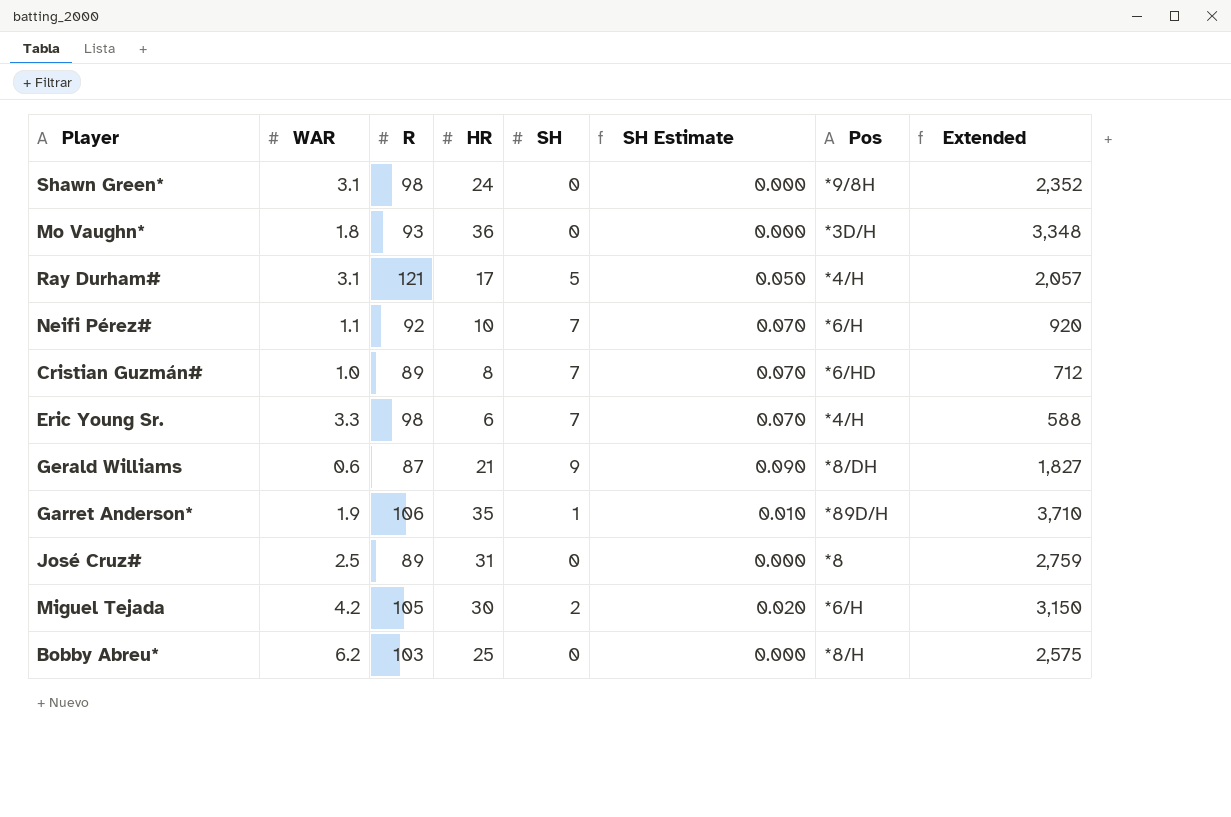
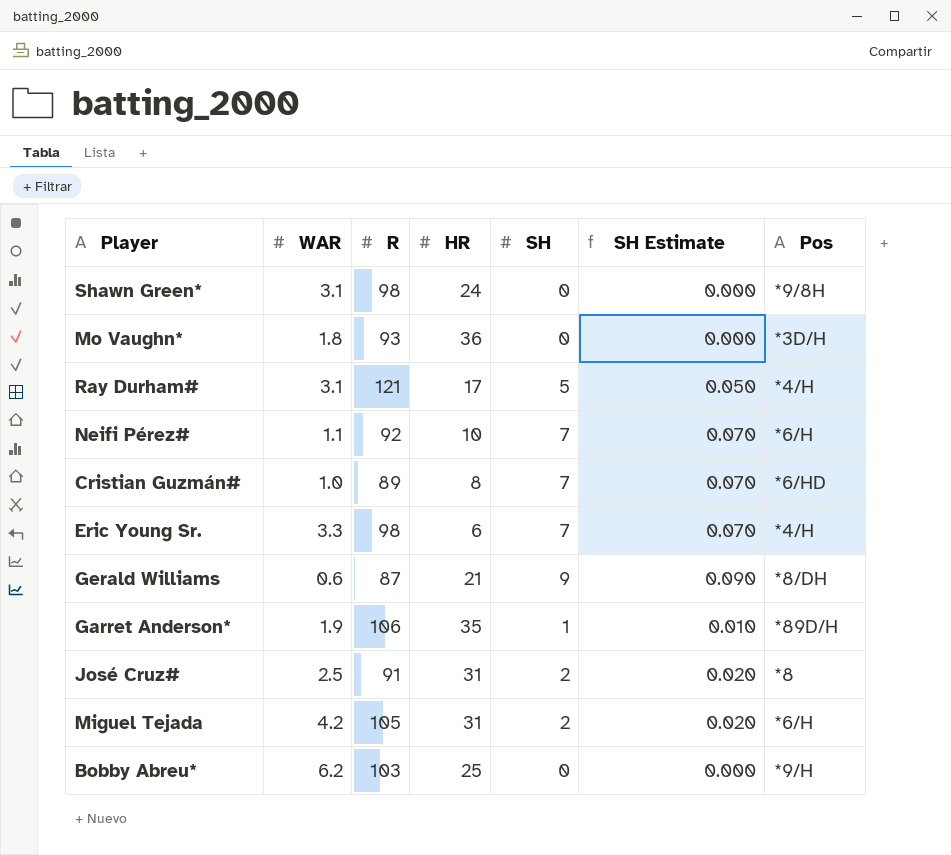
column Extended | formula: [R] * [HR] -> none
José Cruz# | R: 89 -> 91
José Cruz# | SH: 0 -> 2
José Cruz# | SH Estimate: 0.000 -> 0.020
Miguel Tejada | HR: 30 -> 31
Bobby Abreu* | Pos: *8/H -> *9/H

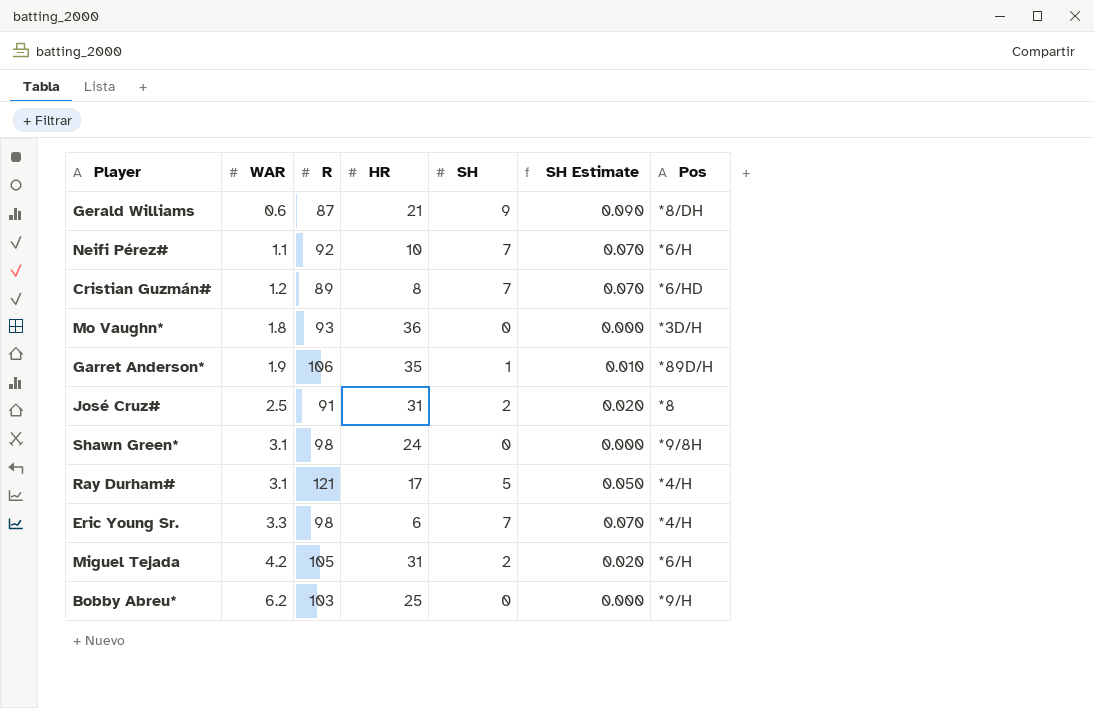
row order: none -> WAR ascending
Cristian Guzmán# | WAR: 1.0 -> 1.2

